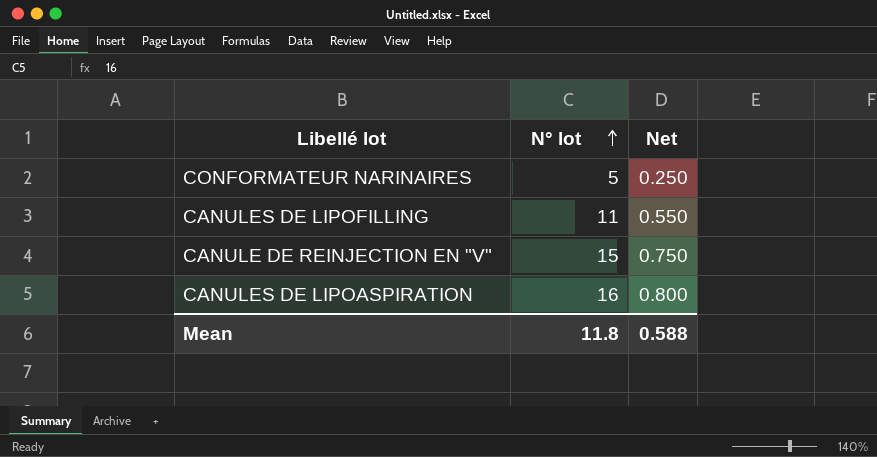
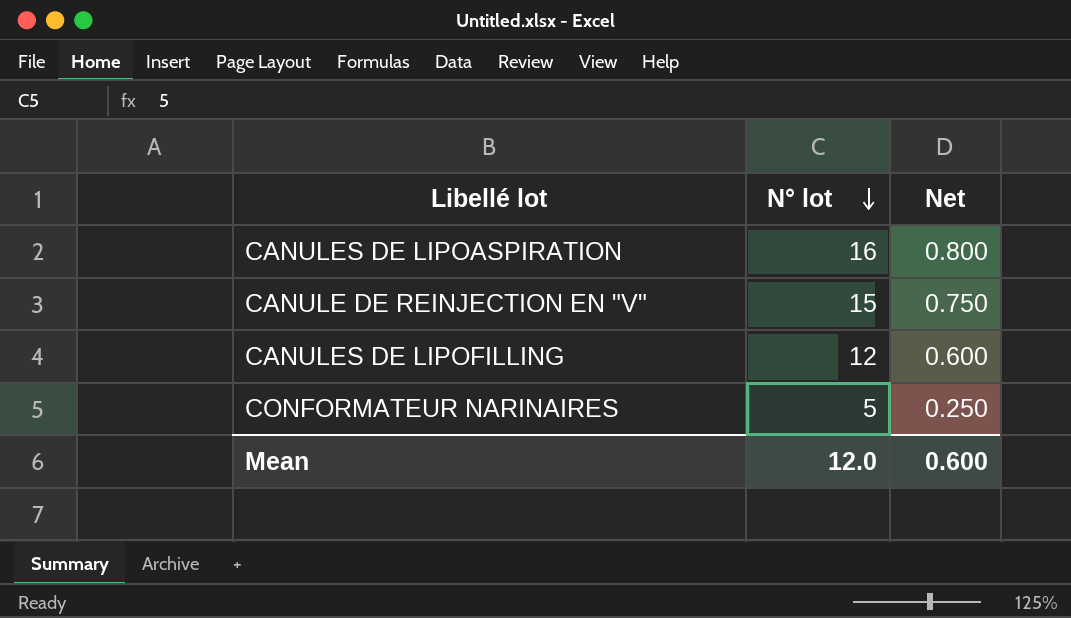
row order: N° lot ascending -> N° lot descending
CANULES DE LIPOFILLING | N° lot: 11 -> 12
CANULES DE LIPOFILLING | Net: 0.550 -> 0.600
Mean | N° lot: 11.8 -> 12.0
Mean | Net: 0.588 -> 0.600

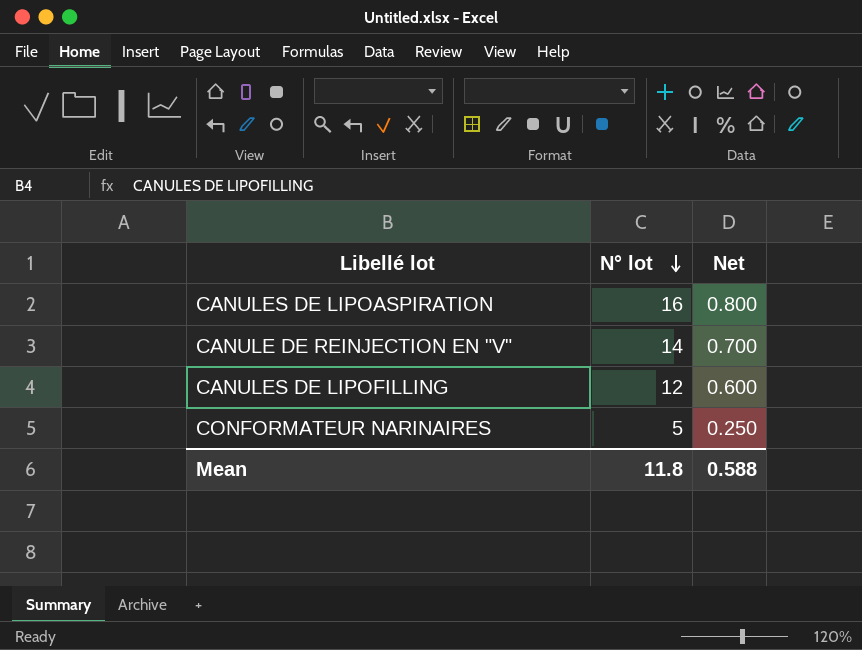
CANULE DE REINJECTION EN "V" | N° lot: 15 -> 14
CANULE DE REINJECTION EN "V" | Net: 0.750 -> 0.700
Mean | N° lot: 12.0 -> 11.8
Mean | Net: 0.600 -> 0.588

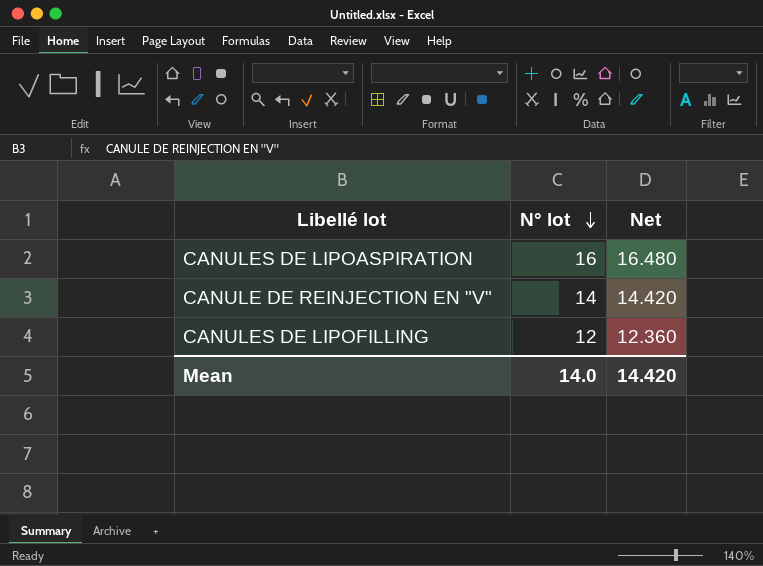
column Net | formula: [N° lot] * 0.05 -> [N° lot] * 1.03
row CONFORMATEUR NARINAIRES: 5 | 0.250 -> none
Mean | N° lot: 11.8 -> 14.0
Mean | Net: 0.588 -> 14.420

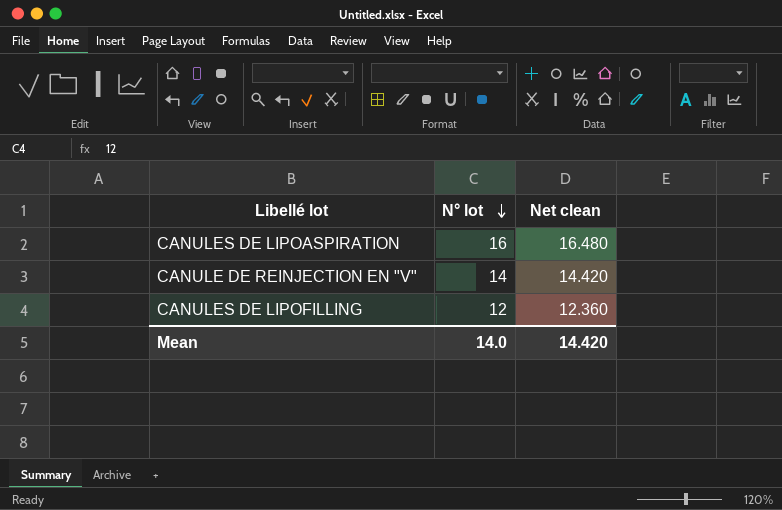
column name: Net -> Net clean

